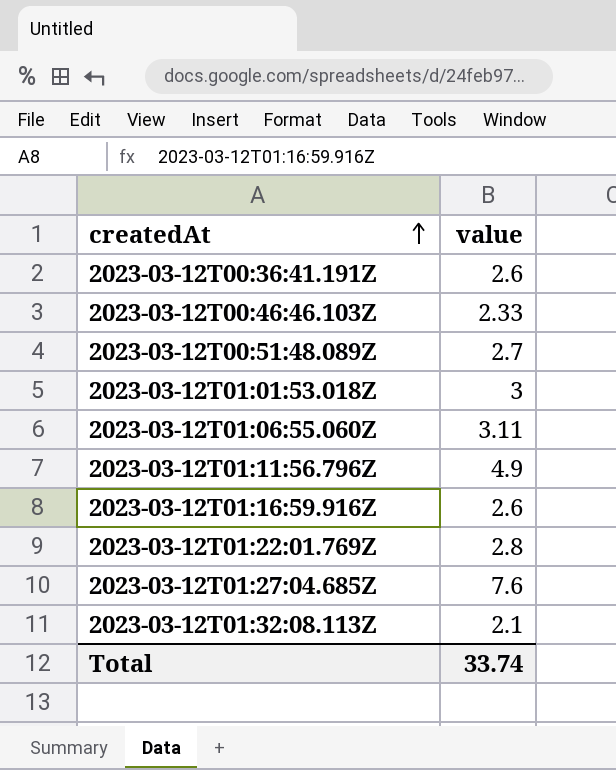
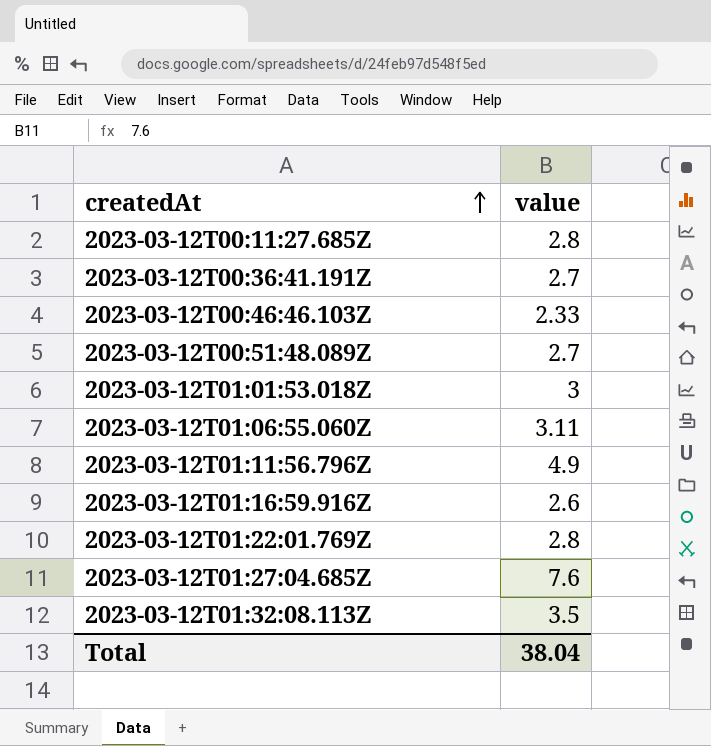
row 2023-03-12T00:11:27.685Z: none -> 2.8
2023-03-12T00:36:41.191Z | value: 2.6 -> 2.7
2023-03-12T01:32:08.113Z | value: 2.1 -> 3.5
Total | value: 33.74 -> 38.04

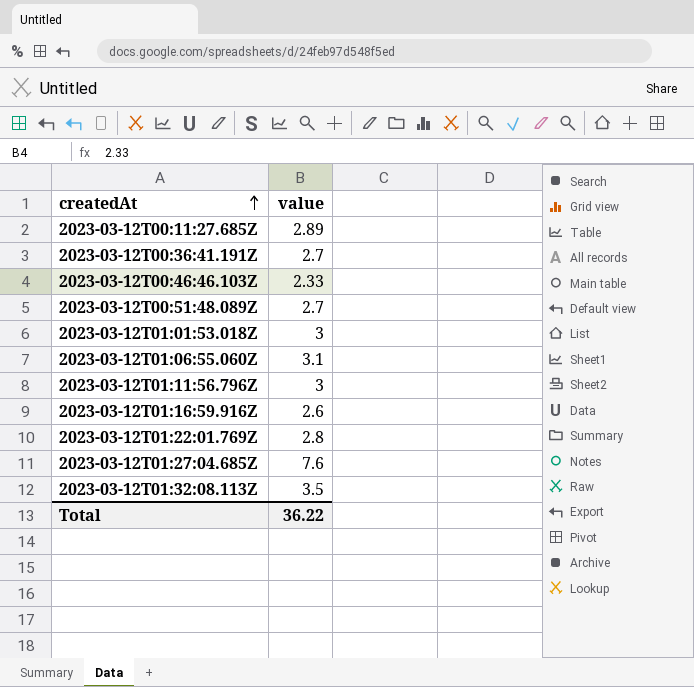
2023-03-12T00:11:27.685Z | value: 2.8 -> 2.89
2023-03-12T01:06:55.060Z | value: 3.11 -> 3.1
2023-03-12T01:11:56.796Z | value: 4.9 -> 3
Total | value: 38.04 -> 36.22

